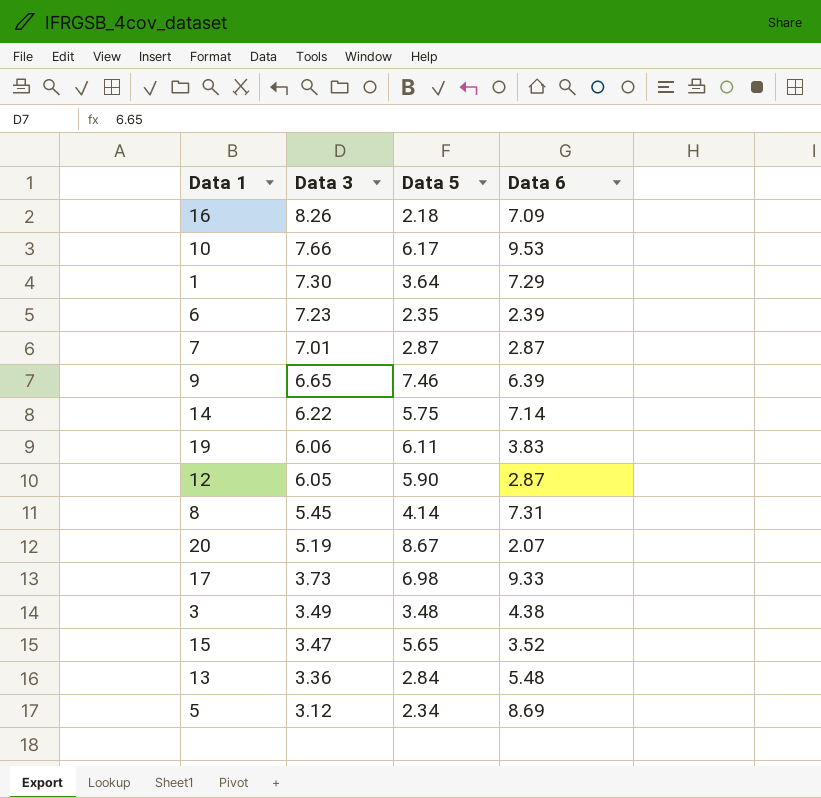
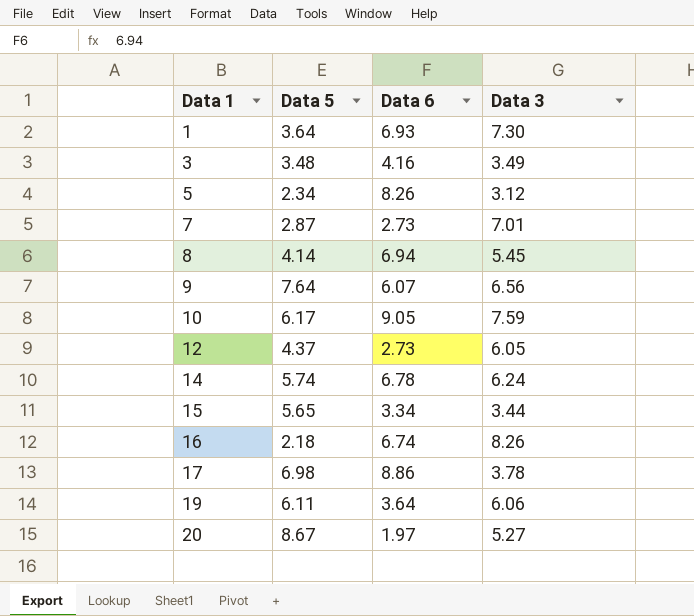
row order: Data 3 descending -> Data 1 ascending
column Data 3 | position: 2 -> 4
row 6: 7.23 | 2.35 | 2.39 -> none
row 13: 3.36 | 2.84 | 5.48 -> none
1 | Data 6: 7.29 -> 6.93
3 | Data 6: 4.38 -> 4.16
5 | Data 6: 8.69 -> 8.26
7 | Data 6: 2.87 -> 2.73
8 | Data 6: 7.31 -> 6.94
9 | Data 5: 7.46 -> 7.64
9 | Data 6: 6.39 -> 6.07
9 | Data 3: 6.65 -> 6.56
10 | Data 6: 9.53 -> 9.05
10 | Data 3: 7.66 -> 7.59
12 | Data 5: 5.90 -> 4.37
12 | Data 6: 2.87 -> 2.73
14 | Data 5: 5.75 -> 5.74
14 | Data 6: 7.14 -> 6.78
14 | Data 3: 6.22 -> 6.24
15 | Data 6: 3.52 -> 3.34
15 | Data 3: 3.47 -> 3.44
16 | Data 6: 7.09 -> 6.74
17 | Data 6: 9.33 -> 8.86
17 | Data 3: 3.73 -> 3.78
19 | Data 6: 3.83 -> 3.64
20 | Data 6: 2.07 -> 1.97
20 | Data 3: 5.19 -> 5.27

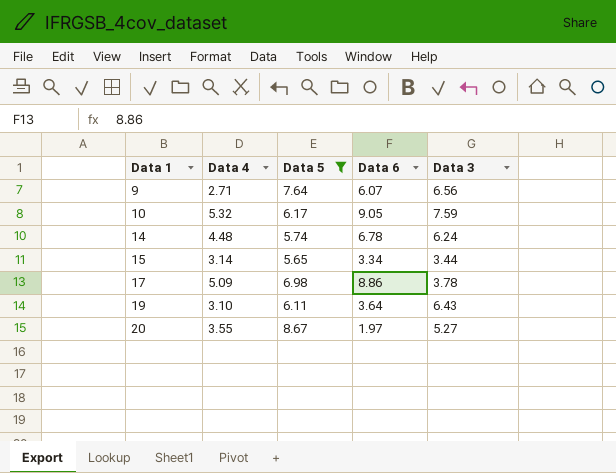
filter: none -> Data 5 >= 5.65
column Data 4 | position: none -> 2
19 | Data 3: 6.06 -> 6.43

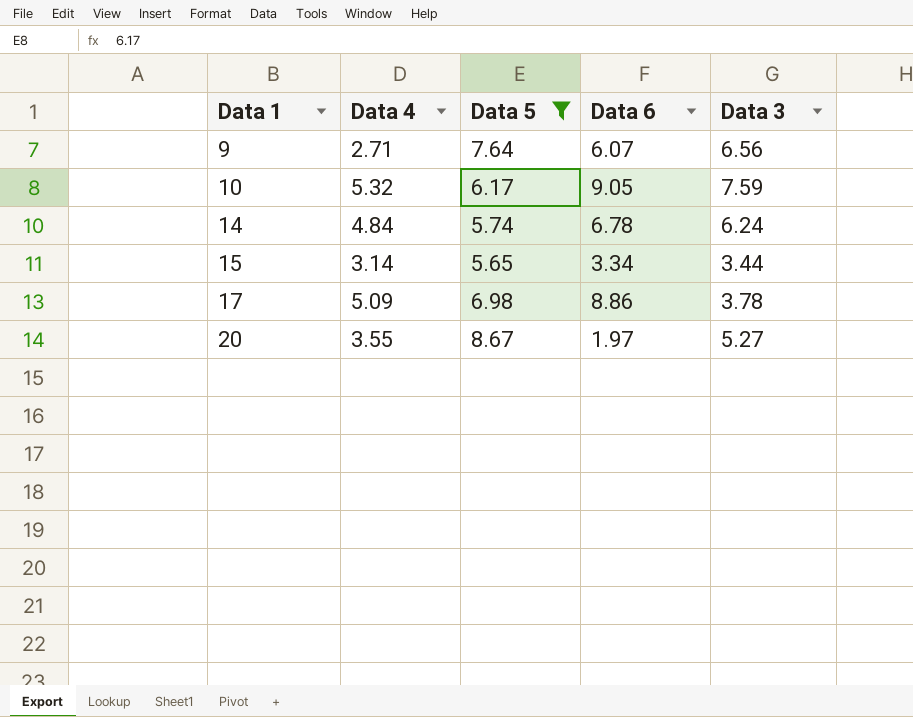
row 19: 3.10 | 6.11 | 3.64 | 6.43 -> none
14 | Data 4: 4.48 -> 4.84

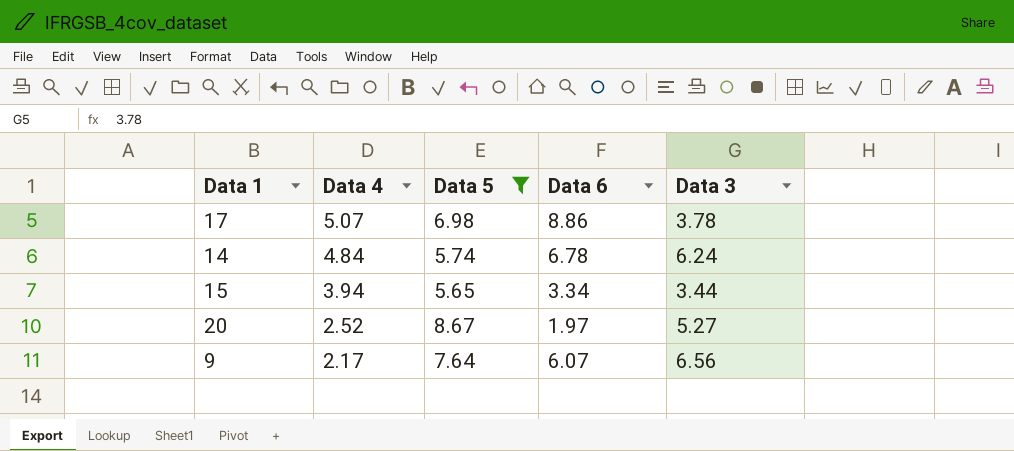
row order: Data 1 ascending -> Data 4 descending
row 10: 5.32 | 6.17 | 9.05 | 7.59 -> none
17 | Data 4: 5.09 -> 5.07
15 | Data 4: 3.14 -> 3.94
20 | Data 4: 3.55 -> 2.52
9 | Data 4: 2.71 -> 2.17

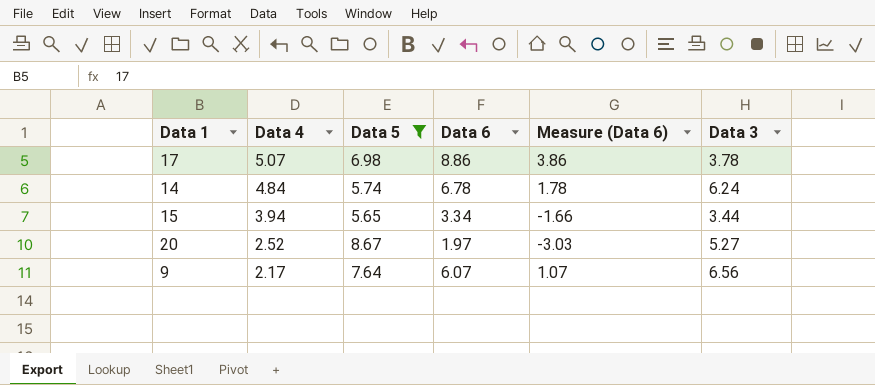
column Measure (Data 6) | formula: none -> [Data 6] - 5

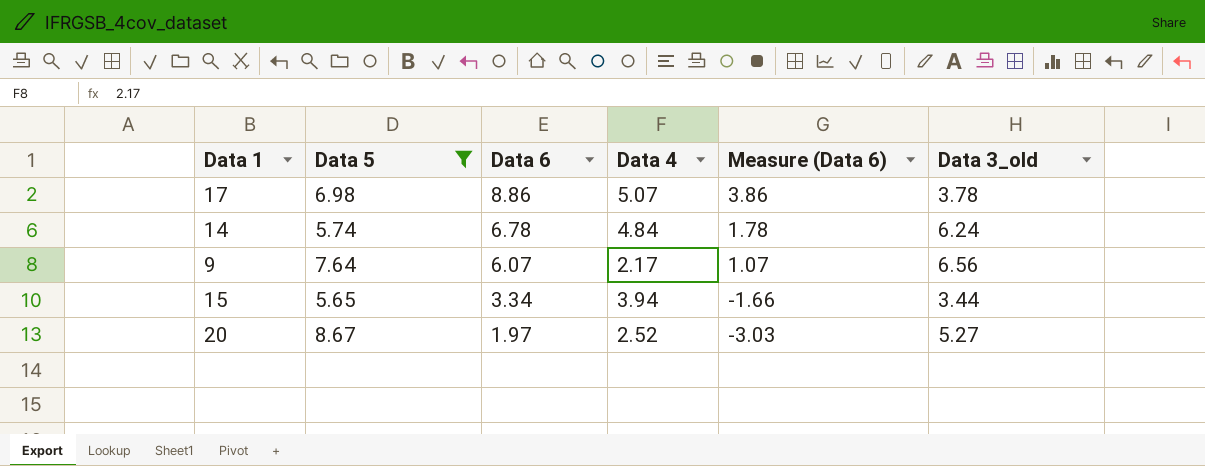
row order: Data 4 descending -> Data 6 descending
column Data 4 | position: 2 -> 4
column name: Data 3 -> Data 3_old

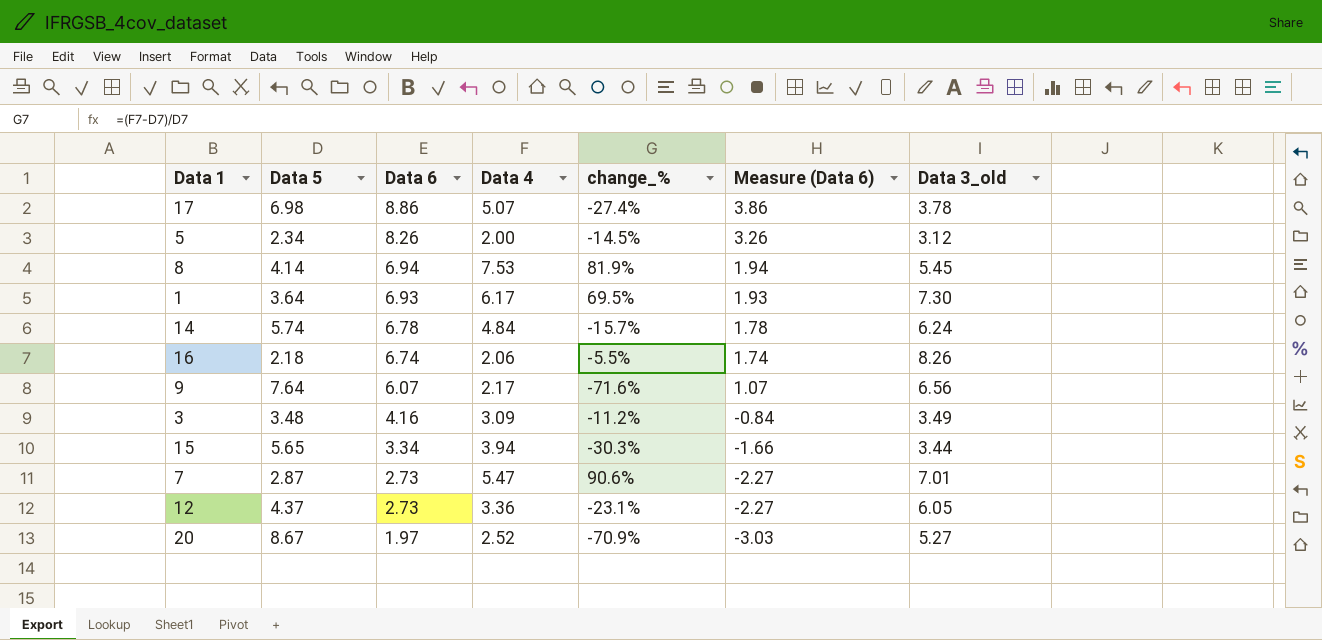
filter: Data 5 >= 5.65 -> none
column change_% | formula: none -> ([Data 4] - [Data 5]) / [Data 5]

